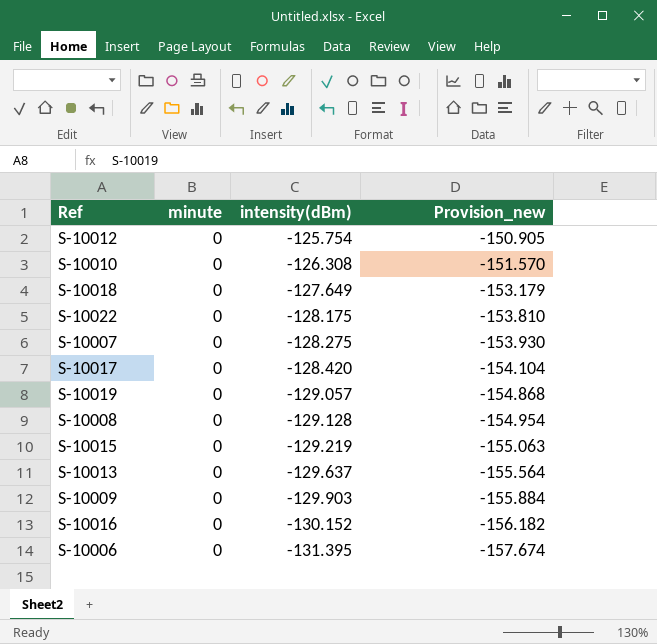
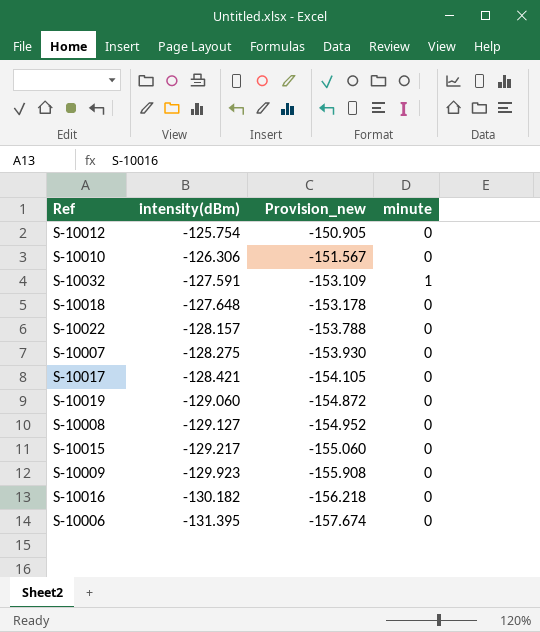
column minute | position: 2 -> 4
row S-10013: 0 | -129.637 | -155.564 -> none
S-10010 | intensity(dBm): -126.308 -> -126.306
S-10010 | Provision_new: -151.570 -> -151.567
row S-10032: none -> -127.591 | -153.109 | 1
S-10018 | intensity(dBm): -127.649 -> -127.648
S-10018 | Provision_new: -153.179 -> -153.178
S-10022 | intensity(dBm): -128.175 -> -128.157
S-10022 | Provision_new: -153.810 -> -153.788
S-10017 | intensity(dBm): -128.420 -> -128.421
S-10017 | Provision_new: -154.104 -> -154.105
S-10019 | intensity(dBm): -129.057 -> -129.060
S-10019 | Provision_new: -154.868 -> -154.872
S-10008 | intensity(dBm): -129.128 -> -129.127
S-10008 | Provision_new: -154.954 -> -154.952
S-10015 | intensity(dBm): -129.219 -> -129.217
S-10015 | Provision_new: -155.063 -> -155.060
S-10009 | intensity(dBm): -129.903 -> -129.923
S-10009 | Provision_new: -155.884 -> -155.908
S-10016 | intensity(dBm): -130.152 -> -130.182
S-10016 | Provision_new: -156.182 -> -156.218

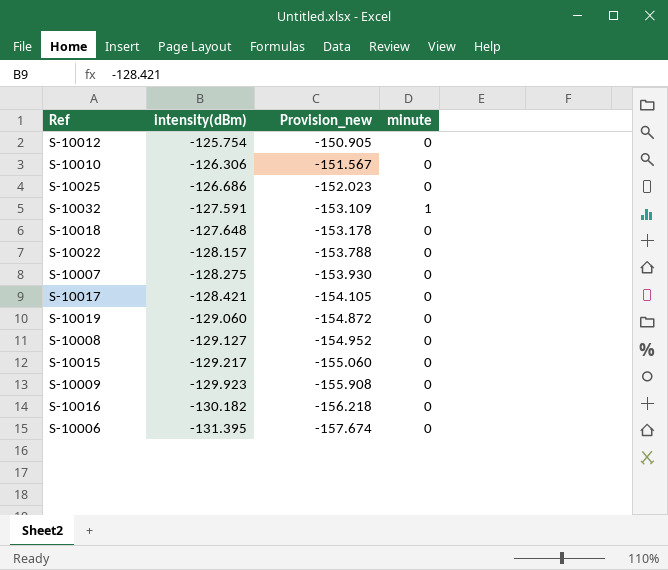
row S-10025: none -> -126.686 | -152.023 | 0

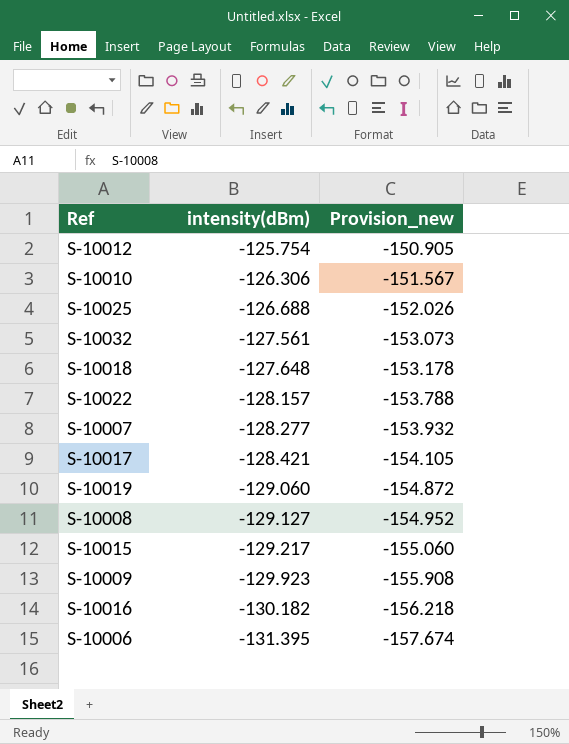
column minute | position: 4 -> none
S-10025 | intensity(dBm): -126.686 -> -126.688
S-10025 | Provision_new: -152.023 -> -152.026
S-10032 | intensity(dBm): -127.591 -> -127.561
S-10032 | Provision_new: -153.109 -> -153.073
S-10007 | intensity(dBm): -128.275 -> -128.277
S-10007 | Provision_new: -153.930 -> -153.932

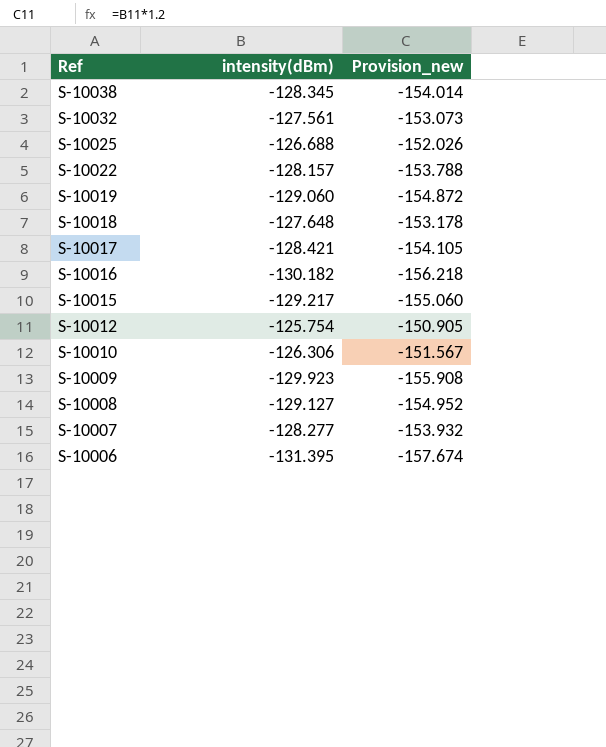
row order: intensity(dBm) descending -> Ref descending
row S-10038: none -> -128.345 | -154.014

